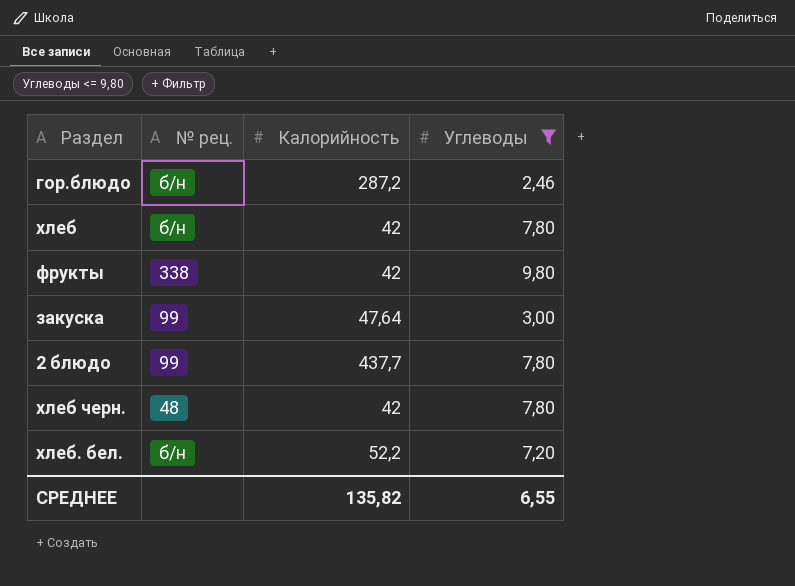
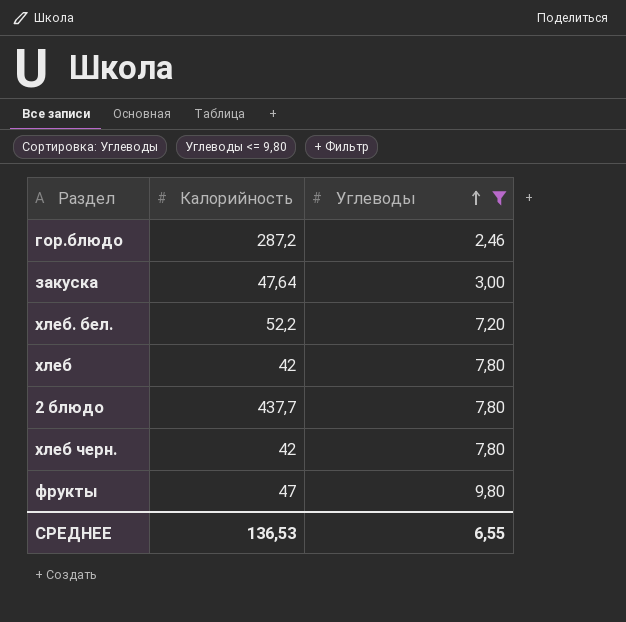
row order: none -> Углеводы ascending
column № рец. | position: 2 -> none
фрукты | Калорийность: 42 -> 47
СРЕДНЕЕ | Калорийность: 135,82 -> 136,53

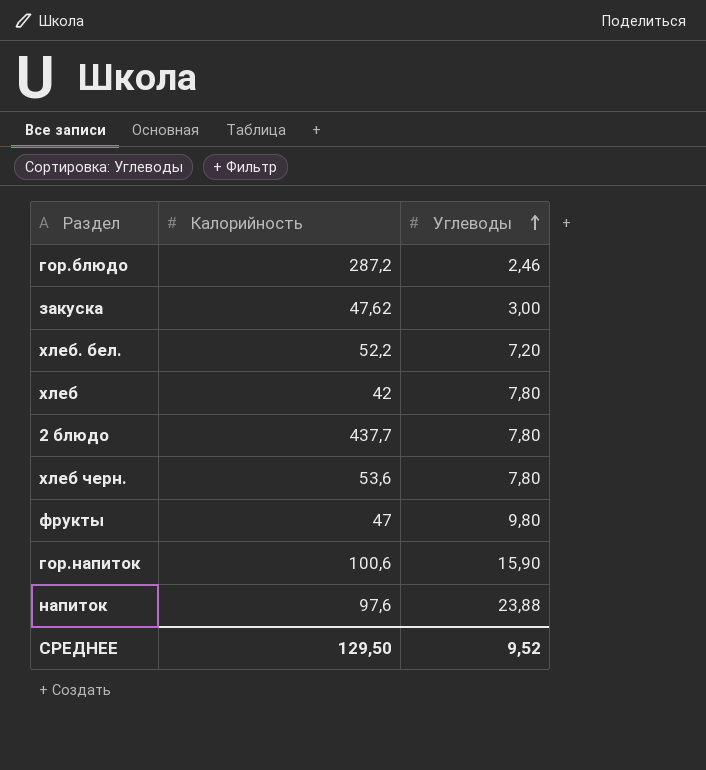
filter: Углеводы <= 9,80 -> none
закуска | Калорийность: 47,64 -> 47,62
хлеб черн. | Калорийность: 42 -> 53,6
СРЕДНЕЕ | Калорийность: 136,53 -> 129,50
СРЕДНЕЕ | Углеводы: 6,55 -> 9,52

